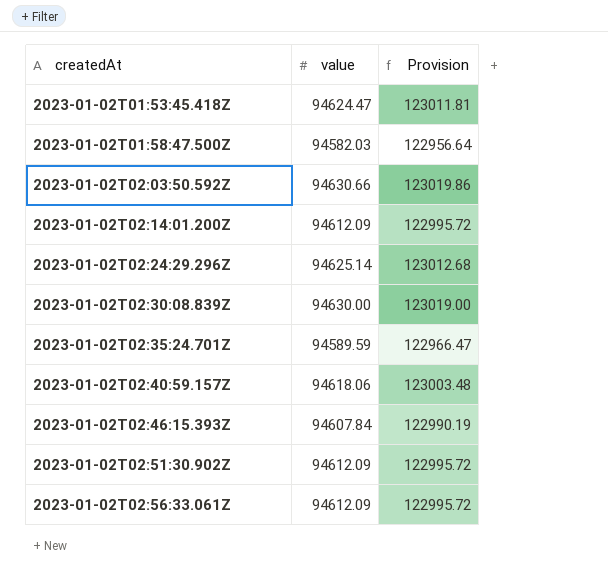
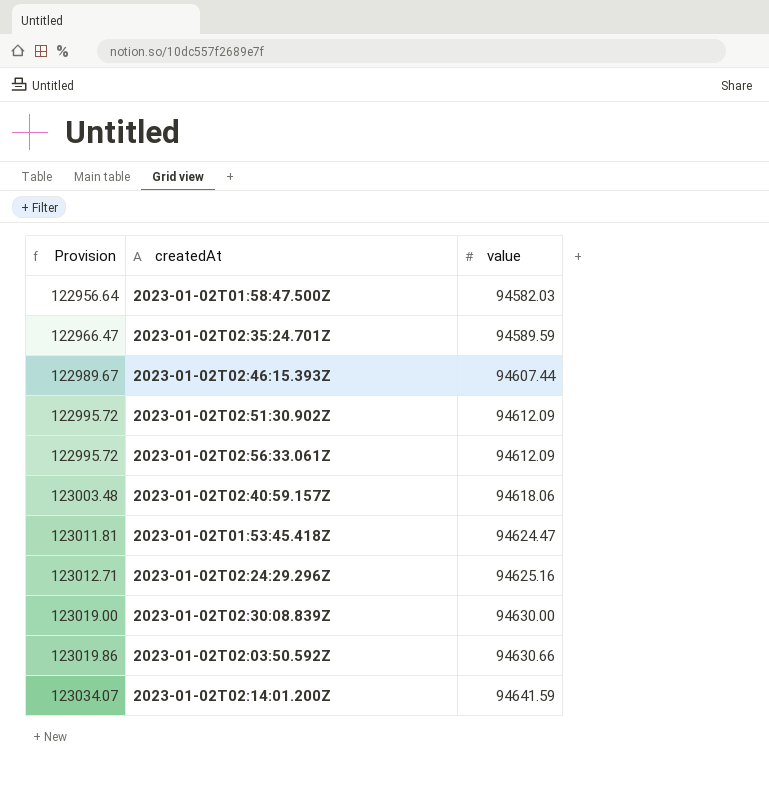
row order: createdAt ascending -> Provision ascending
column Provision | position: 3 -> 1
2023-01-02T02:46:15.393Z | Provision: 122990.19 -> 122989.67
2023-01-02T02:46:15.393Z | value: 94607.84 -> 94607.44
2023-01-02T02:24:29.296Z | Provision: 123012.68 -> 123012.71
2023-01-02T02:24:29.296Z | value: 94625.14 -> 94625.16
2023-01-02T02:14:01.200Z | Provision: 122995.72 -> 123034.07
2023-01-02T02:14:01.200Z | value: 94612.09 -> 94641.59

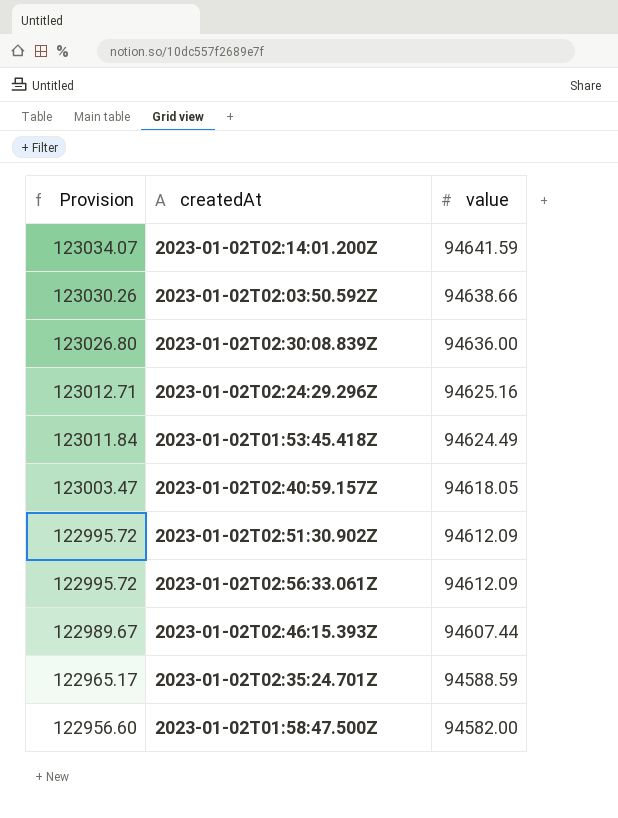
row order: Provision ascending -> Provision descending
2023-01-02T02:03:50.592Z | Provision: 123019.86 -> 123030.26
2023-01-02T02:03:50.592Z | value: 94630.66 -> 94638.66
2023-01-02T02:30:08.839Z | Provision: 123019.00 -> 123026.80
2023-01-02T02:30:08.839Z | value: 94630.00 -> 94636.00
2023-01-02T01:53:45.418Z | Provision: 123011.81 -> 123011.84
2023-01-02T01:53:45.418Z | value: 94624.47 -> 94624.49
2023-01-02T02:40:59.157Z | Provision: 123003.48 -> 123003.47
2023-01-02T02:40:59.157Z | value: 94618.06 -> 94618.05
2023-01-02T02:35:24.701Z | Provision: 122966.47 -> 122965.17
2023-01-02T02:35:24.701Z | value: 94589.59 -> 94588.59
2023-01-02T01:58:47.500Z | Provision: 122956.64 -> 122956.60
2023-01-02T01:58:47.500Z | value: 94582.03 -> 94582.00

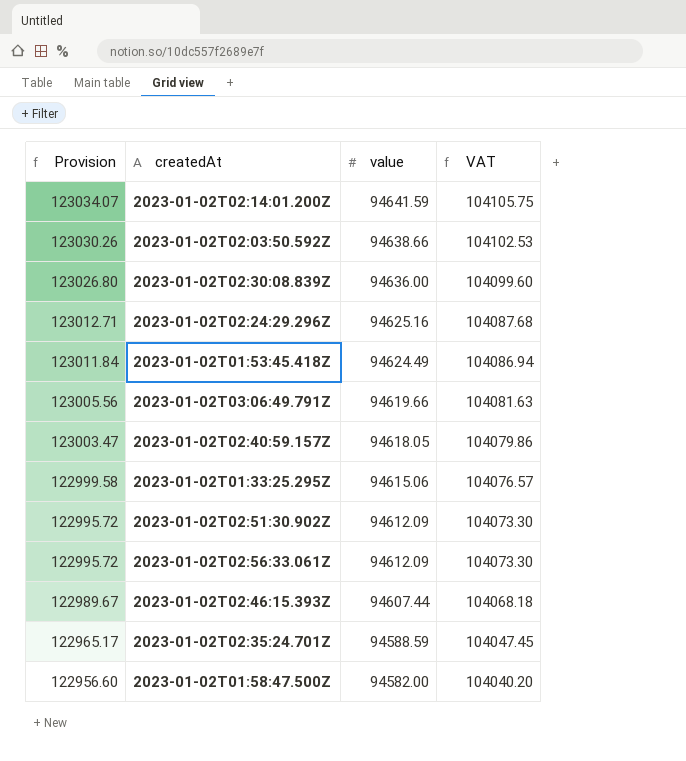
column VAT | formula: none -> [value] * 1.1
row 2023-01-02T03:06:49.791Z: none -> 123005.56 | 94619.66 | 104081.63
row 2023-01-02T01:33:25.295Z: none -> 122999.58 | 94615.06 | 104076.57

